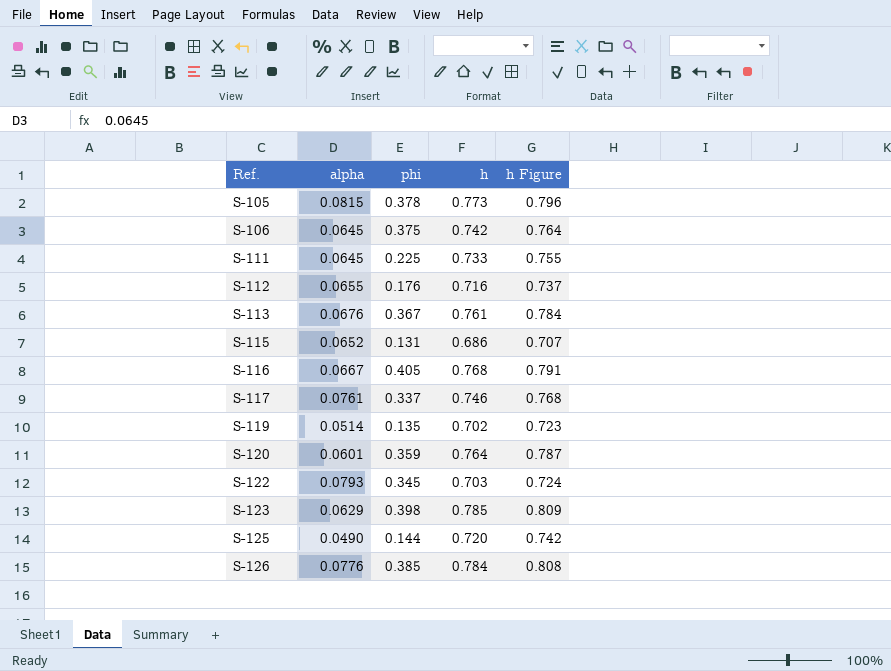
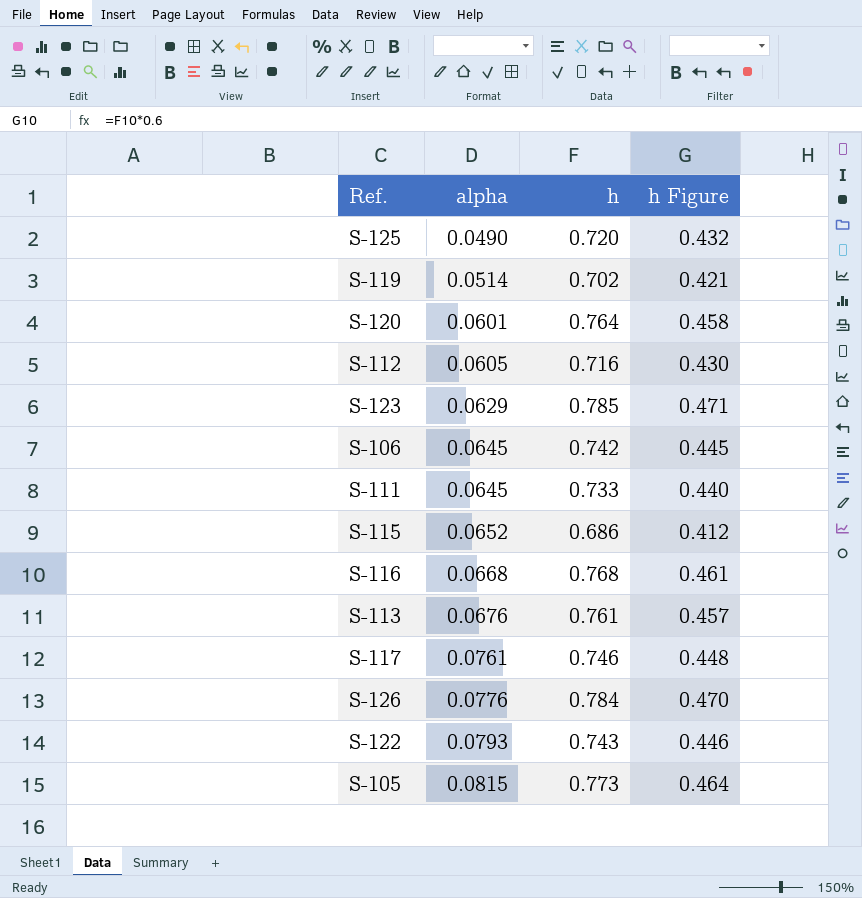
row order: Ref. ascending -> alpha ascending
column phi | position: 3 -> none
column h Figure | formula: [h] * 1.03 -> [h] * 0.6
S-112 | alpha: 0.0655 -> 0.0605
S-116 | alpha: 0.0667 -> 0.0668
S-122 | h: 0.703 -> 0.743

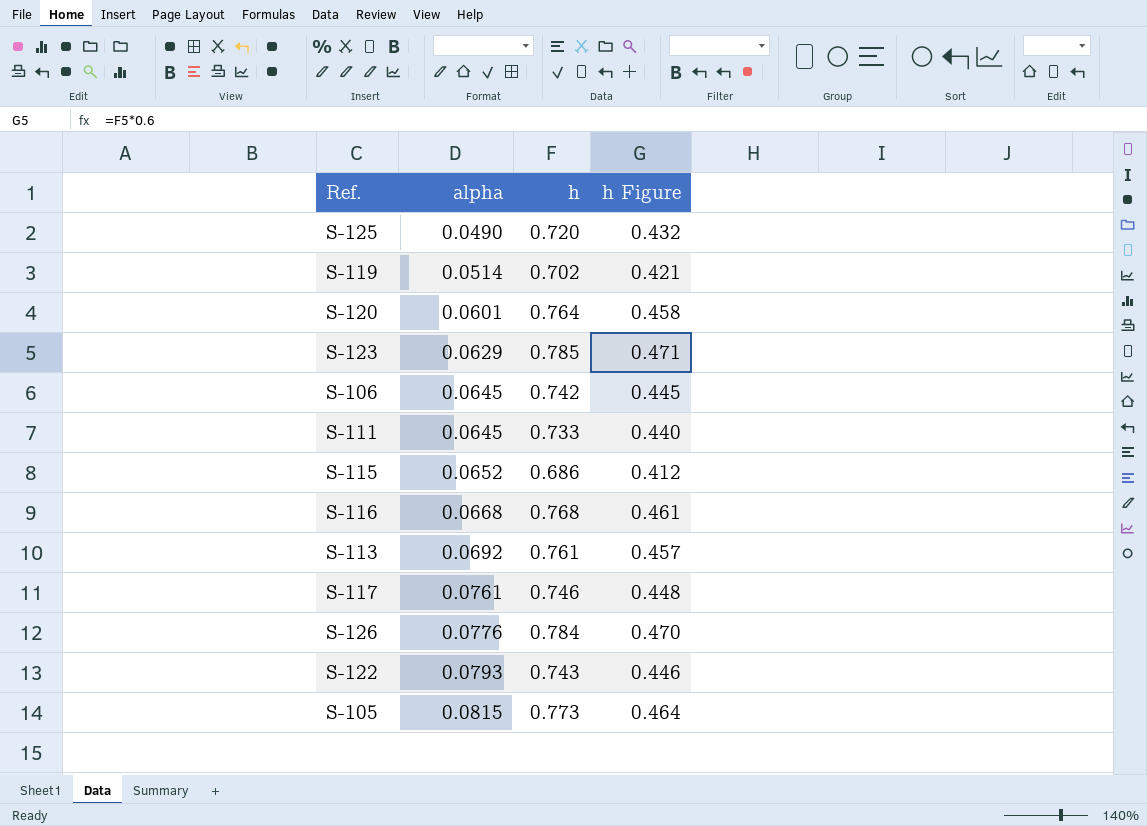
row S-112: 0.0605 | 0.716 | 0.430 -> none
S-113 | alpha: 0.0676 -> 0.0692

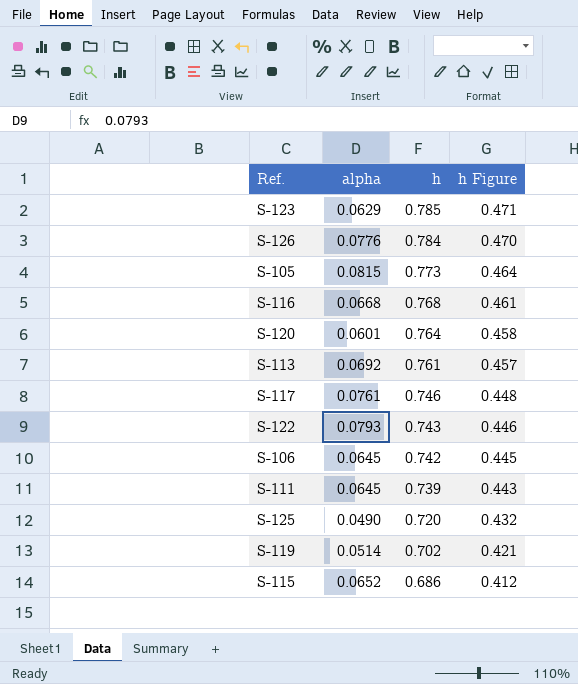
row order: alpha ascending -> h descending
S-111 | h: 0.733 -> 0.739
S-111 | h Figure: 0.440 -> 0.443

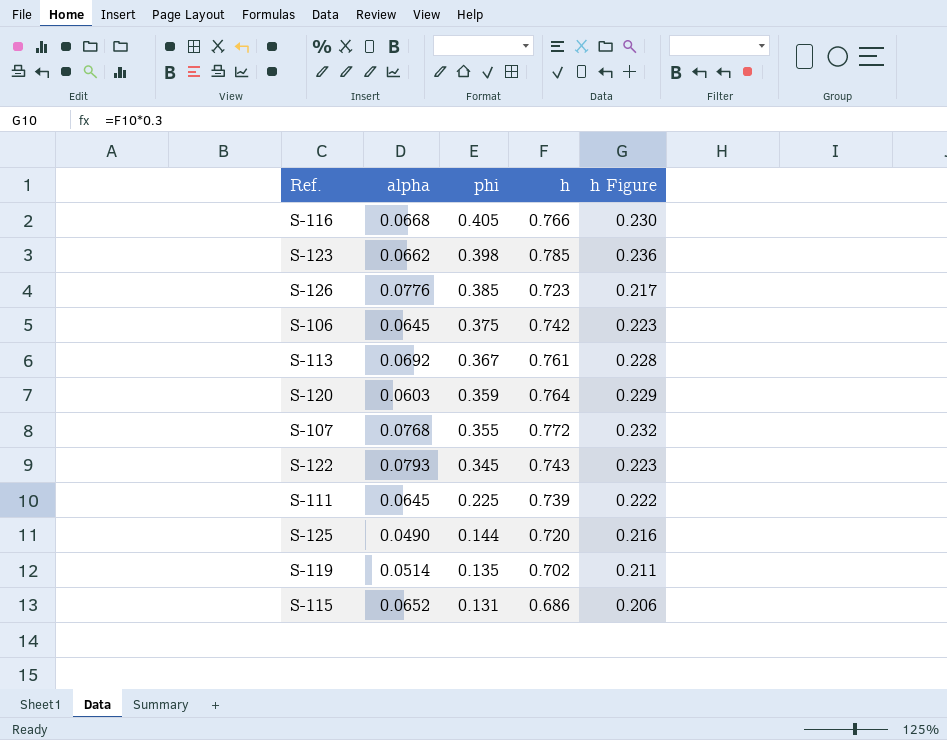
row order: h descending -> phi descending
column phi | position: none -> 3
column h Figure | formula: [h] * 0.6 -> [h] * 0.3
row S-105: 0.0815 | 0.773 | 0.464 -> none
row S-117: 0.0761 | 0.746 | 0.448 -> none
S-116 | h: 0.768 -> 0.766
S-123 | alpha: 0.0629 -> 0.0662
S-126 | h: 0.784 -> 0.723
S-120 | alpha: 0.0601 -> 0.0603
row S-107: none -> 0.0768 | 0.355 | 0.772 | 0.232

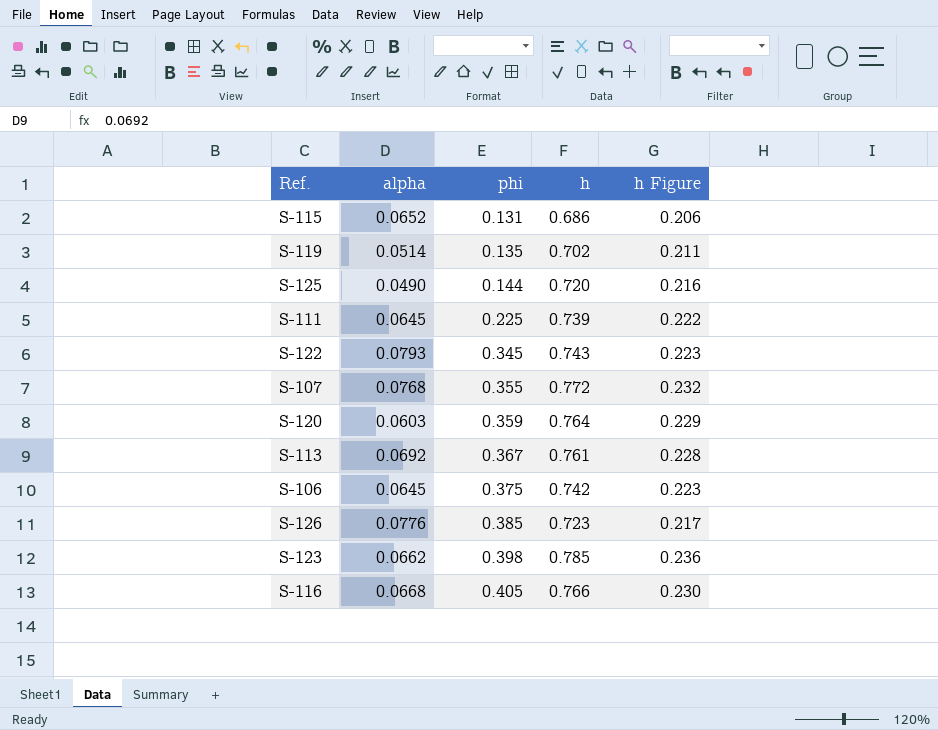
row order: phi descending -> phi ascending

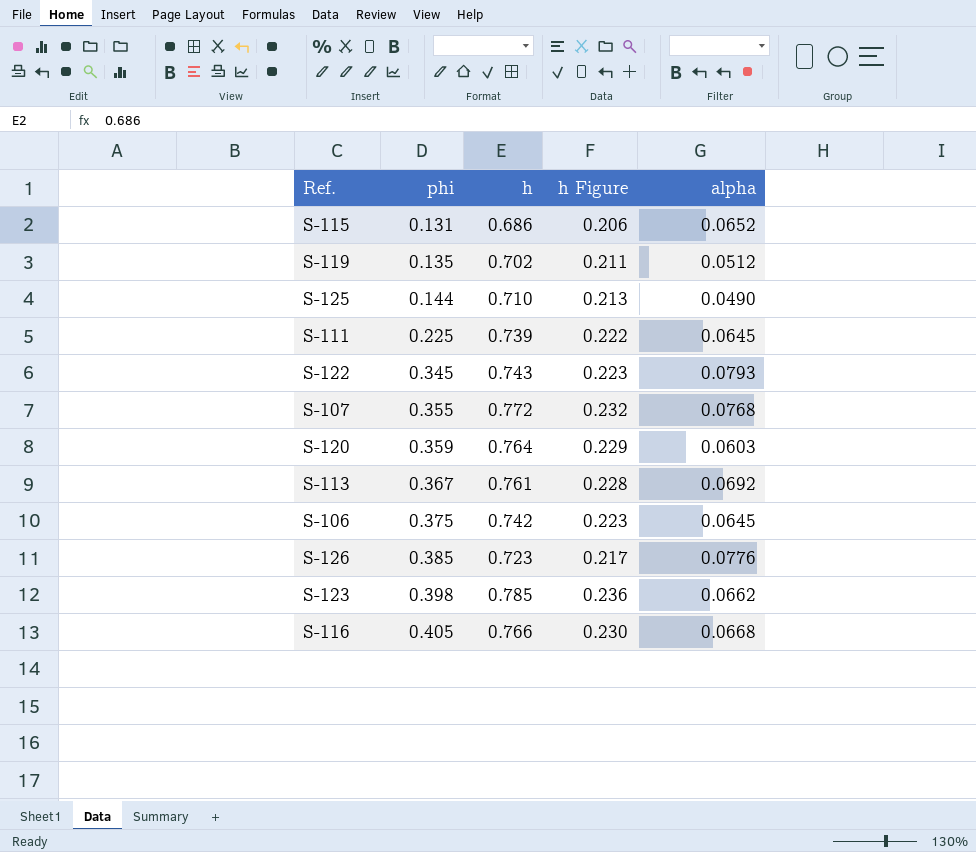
column alpha | position: 2 -> 5
S-119 | alpha: 0.0514 -> 0.0512
S-125 | h: 0.720 -> 0.710
S-125 | h Figure: 0.216 -> 0.213

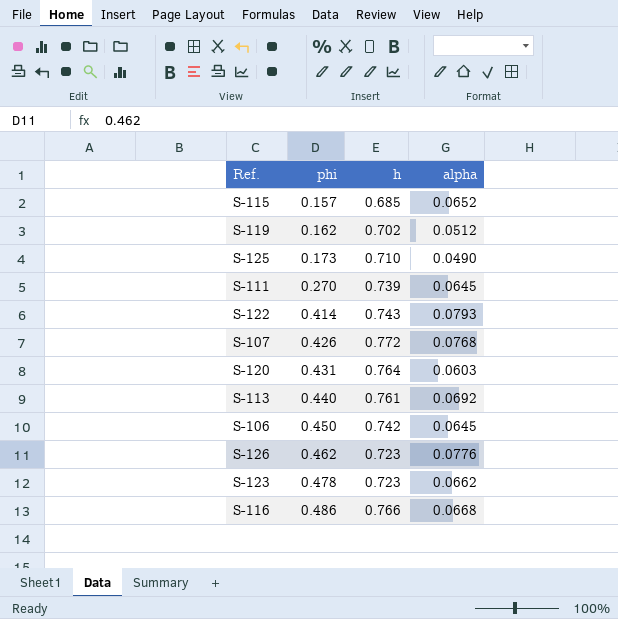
column h Figure | formula: [h] * 0.3 -> none
S-115 | phi: 0.131 -> 0.157
S-115 | h: 0.686 -> 0.685
S-119 | phi: 0.135 -> 0.162
S-125 | phi: 0.144 -> 0.173
S-111 | phi: 0.225 -> 0.270
S-122 | phi: 0.345 -> 0.414
S-107 | phi: 0.355 -> 0.426
S-120 | phi: 0.359 -> 0.431
S-113 | phi: 0.367 -> 0.440
S-106 | phi: 0.375 -> 0.450
S-126 | phi: 0.385 -> 0.462
S-123 | phi: 0.398 -> 0.478
S-123 | h: 0.785 -> 0.723
S-116 | phi: 0.405 -> 0.486

